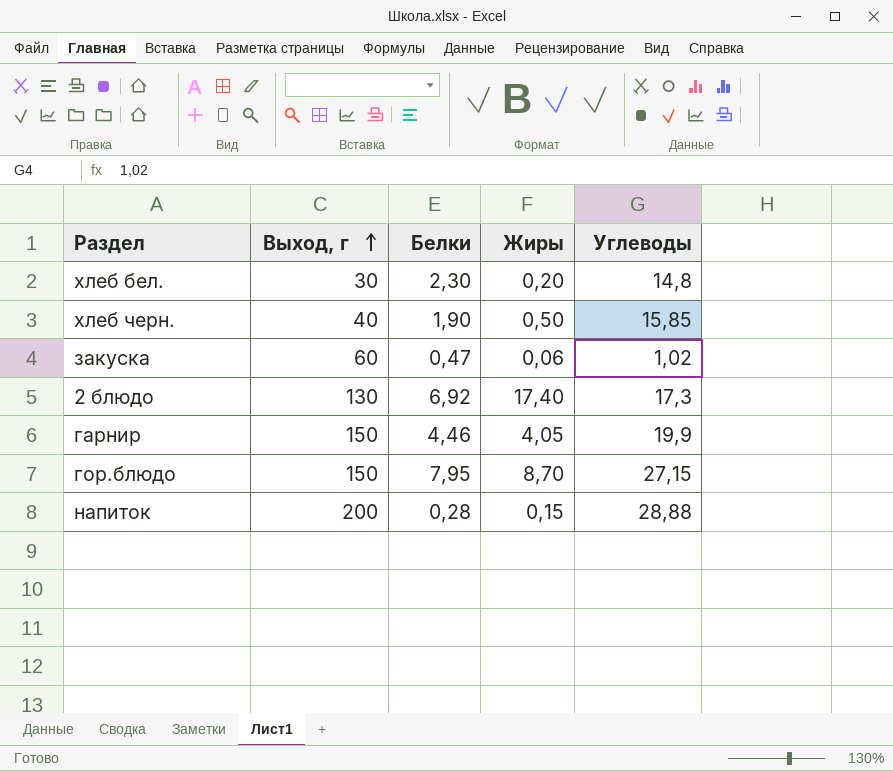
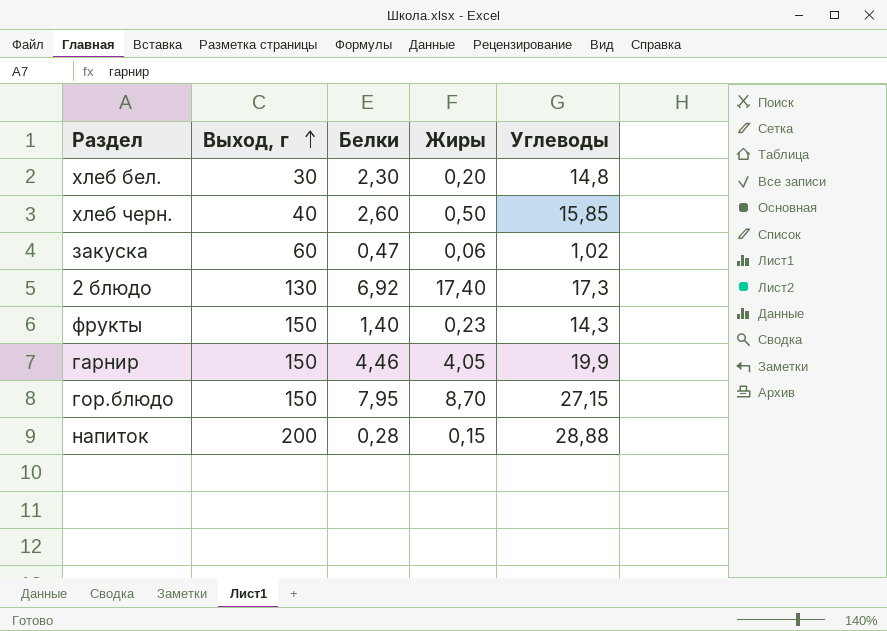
хлеб черн. | Белки: 1,90 -> 2,60
row фрукты: none -> 150 | 1,40 | 0,23 | 14,3

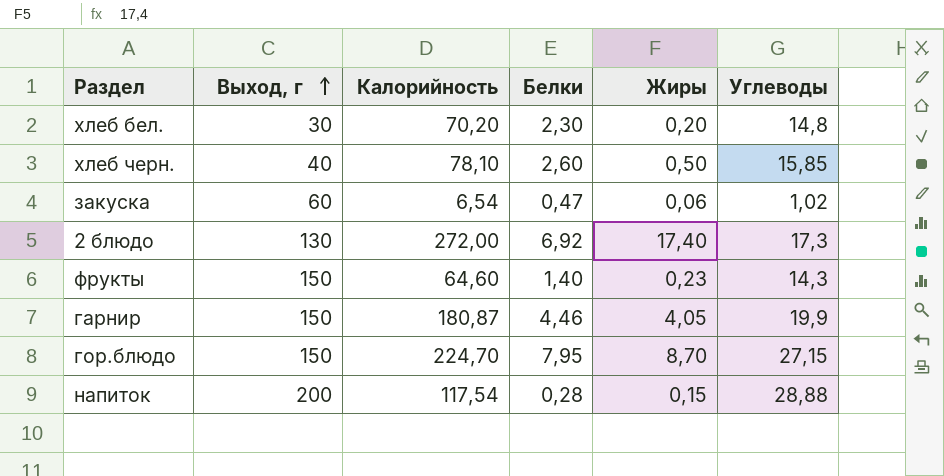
column Калорийность | position: none -> 3

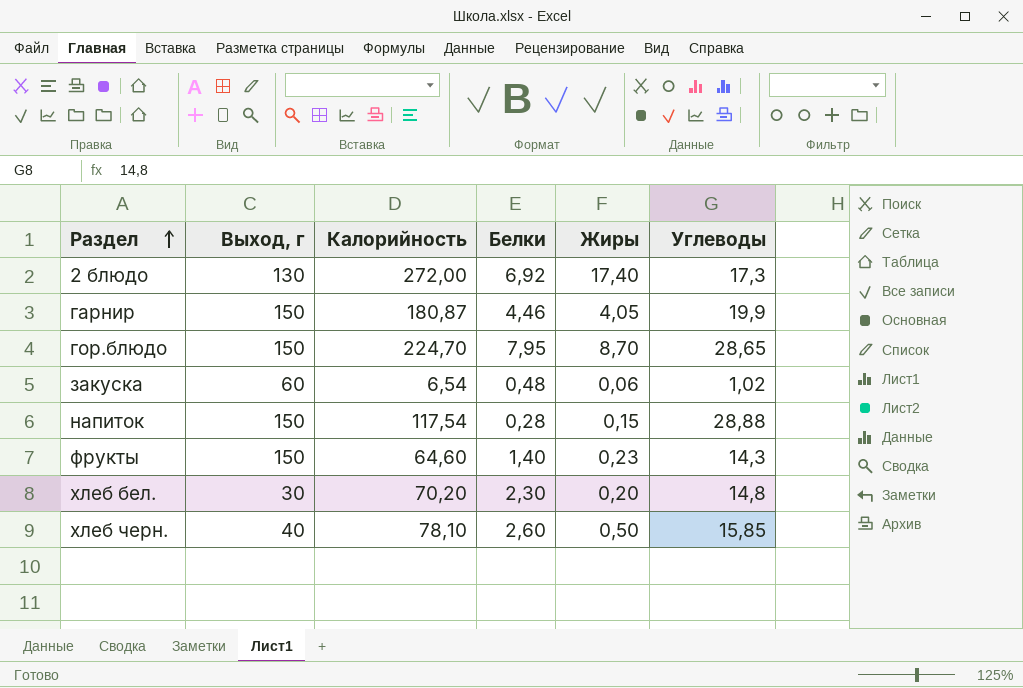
row order: Выход, г ascending -> Раздел ascending
гор.блюдо | Углеводы: 27,15 -> 28,65
закуска | Белки: 0,47 -> 0,48
напиток | Выход, г: 200 -> 150

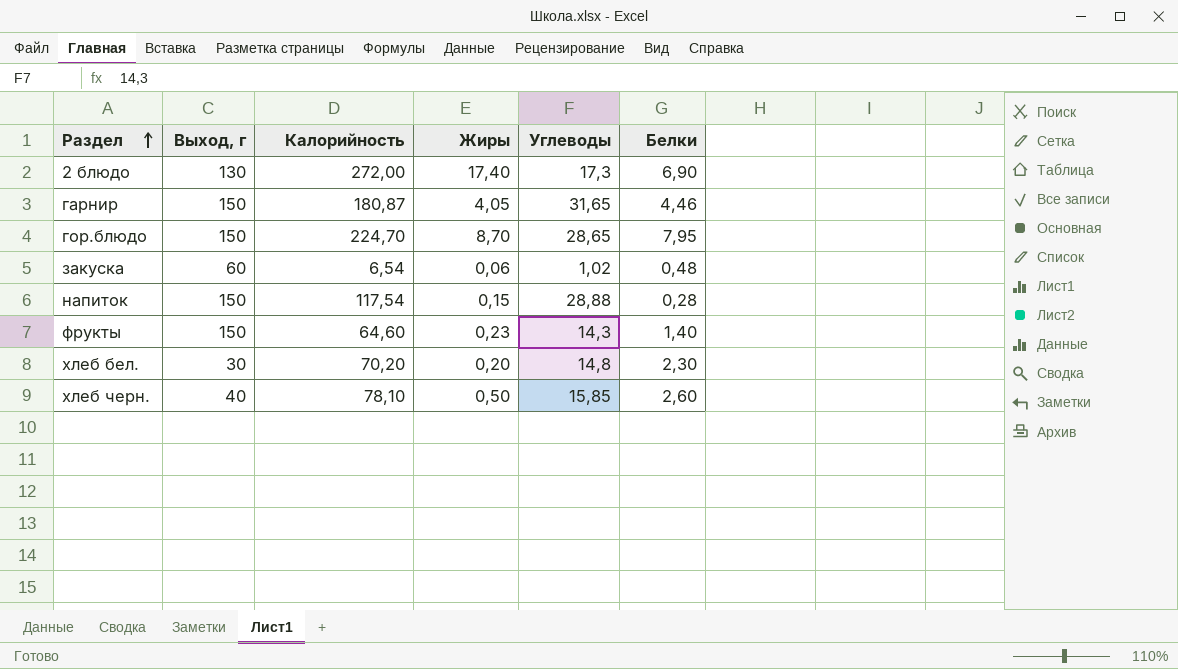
column Белки | position: 4 -> 6
2 блюдо | Белки: 6,92 -> 6,90
гарнир | Углеводы: 19,9 -> 31,65

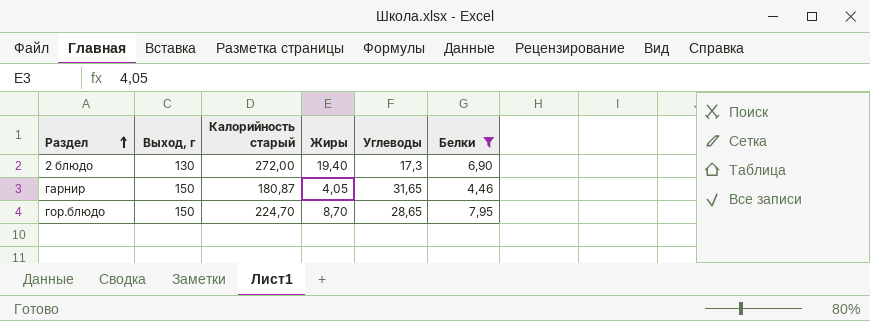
filter: none -> Белки >= 4,46
column name: Калорийность -> Калорийность старый
2 блюдо | Жиры: 17,40 -> 19,40

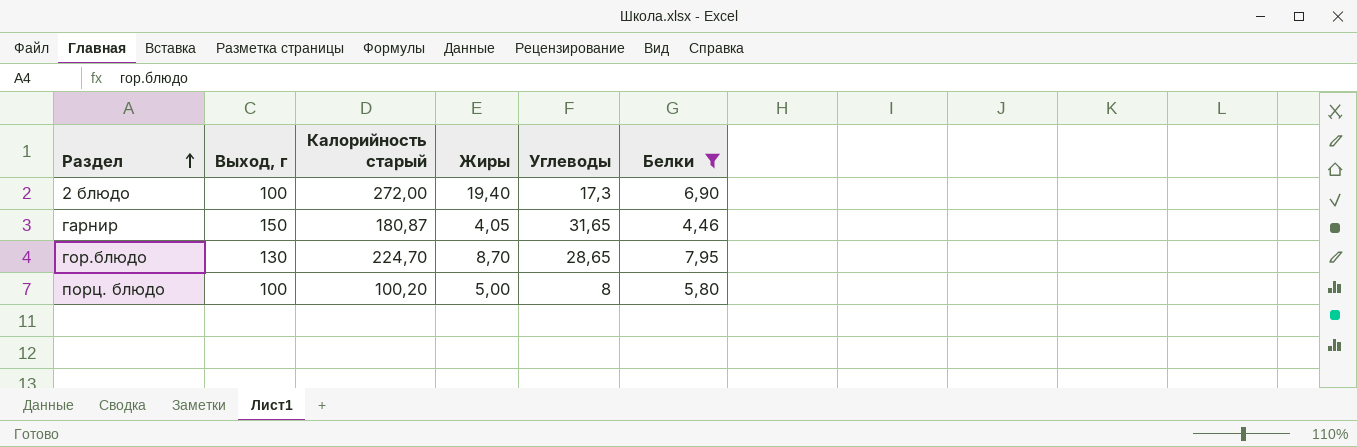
2 блюдо | Выход, г: 130 -> 100
гор.блюдо | Выход, г: 150 -> 130
row порц. блюдо: none -> 100 | 100,20 | 5,00 | 8 | 5,80

